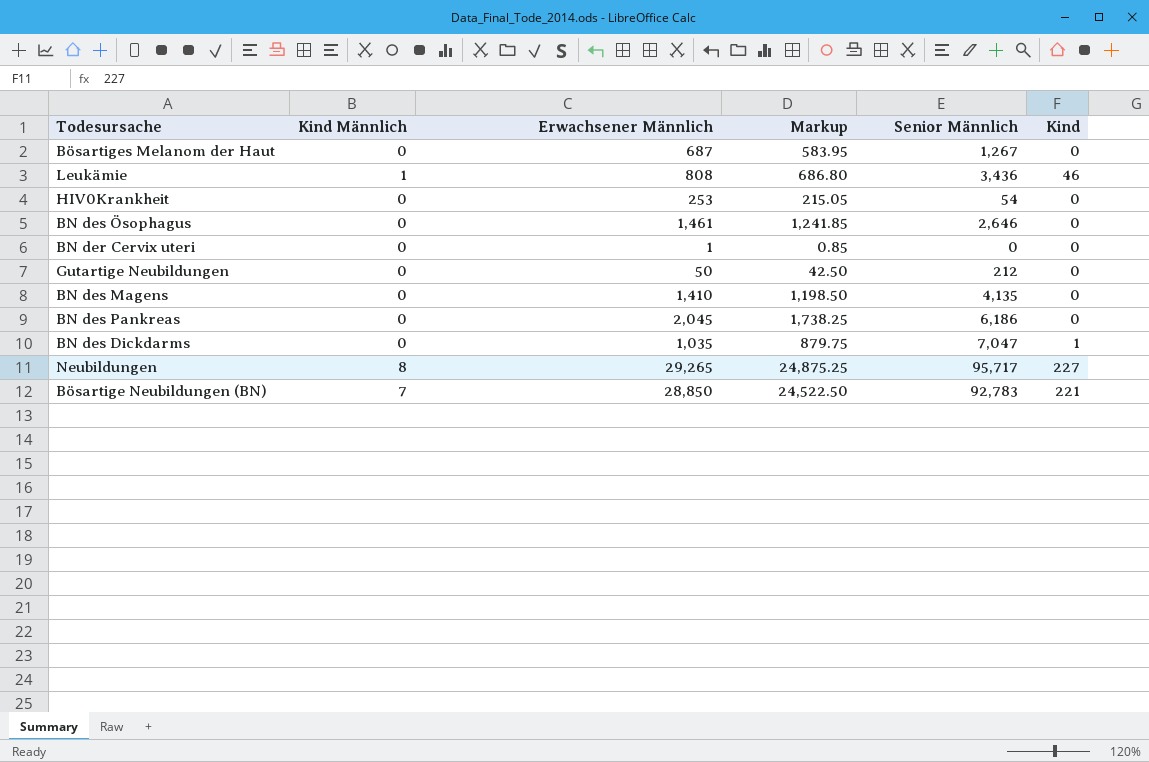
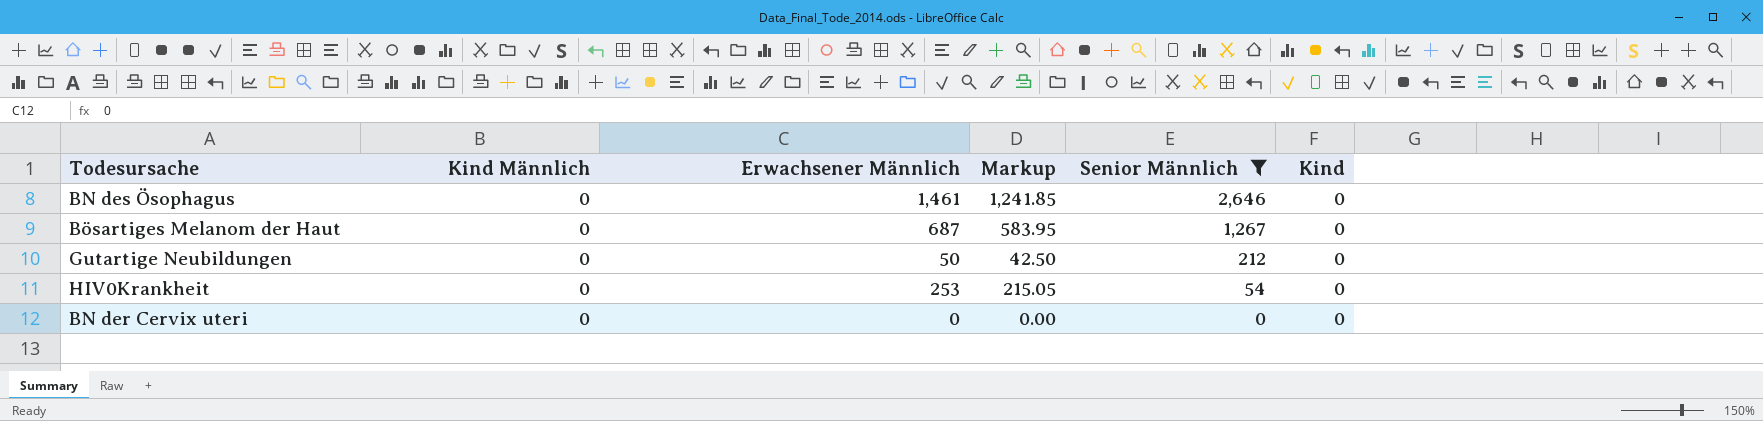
filter: none -> Senior Männlich <= 2,646
row order: none -> Senior Männlich descending
BN der Cervix uteri | Erwachsener Männlich: 1 -> 0
BN der Cervix uteri | Markup: 0.85 -> 0.00

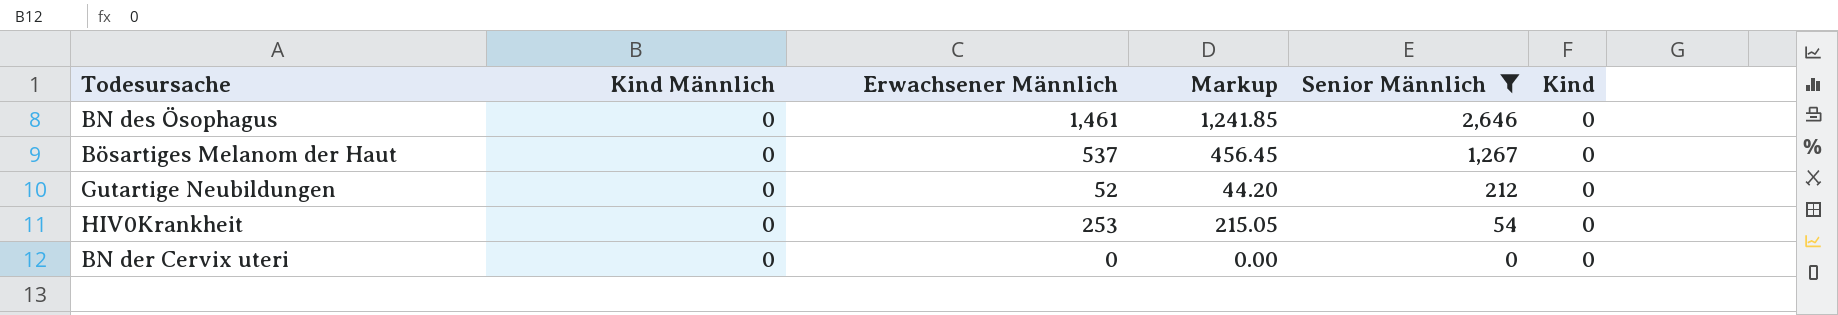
Bösartiges Melanom der Haut | Erwachsener Männlich: 687 -> 537
Bösartiges Melanom der Haut | Markup: 583.95 -> 456.45
Gutartige Neubildungen | Erwachsener Männlich: 50 -> 52
Gutartige Neubildungen | Markup: 42.50 -> 44.20

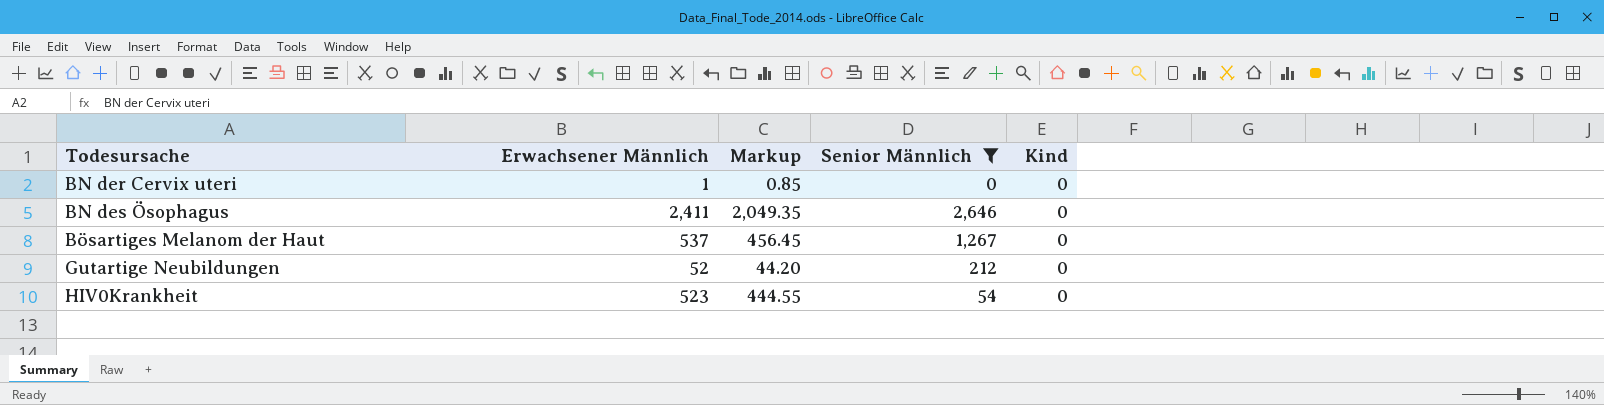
row order: Senior Männlich descending -> Todesursache ascending
column Kind Männlich | position: 2 -> none
BN der Cervix uteri | Erwachsener Männlich: 0 -> 1
BN der Cervix uteri | Markup: 0.00 -> 0.85
BN des Ösophagus | Erwachsener Männlich: 1,461 -> 2,411
BN des Ösophagus | Markup: 1,241.85 -> 2,049.35
HIV0Krankheit | Erwachsener Männlich: 253 -> 523
HIV0Krankheit | Markup: 215.05 -> 444.55

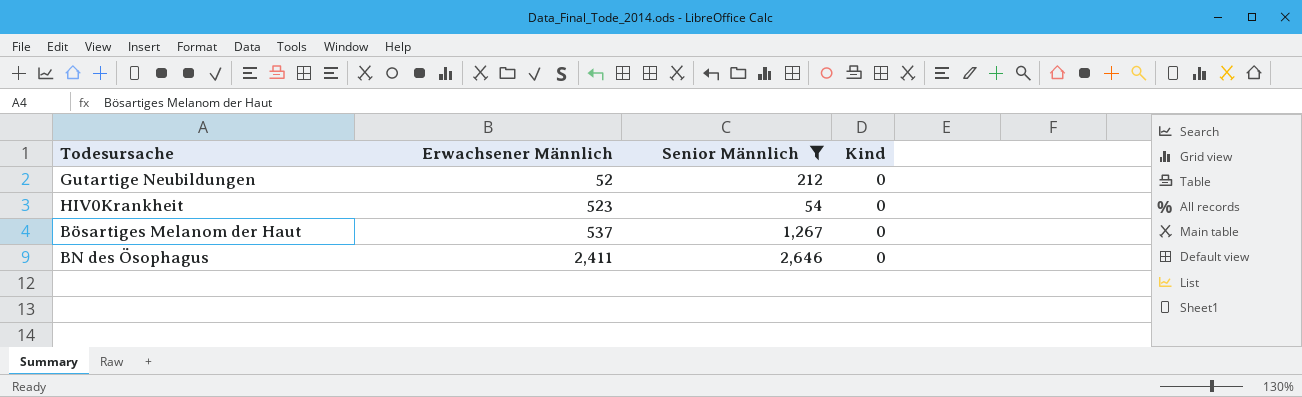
row order: Todesursache ascending -> Erwachsener Männlich ascending
column Markup | formula: [Erwachsener Männlich] * 0.85 -> none
row BN der Cervix uteri: 1 | 0.85 | 0 | 0 -> none

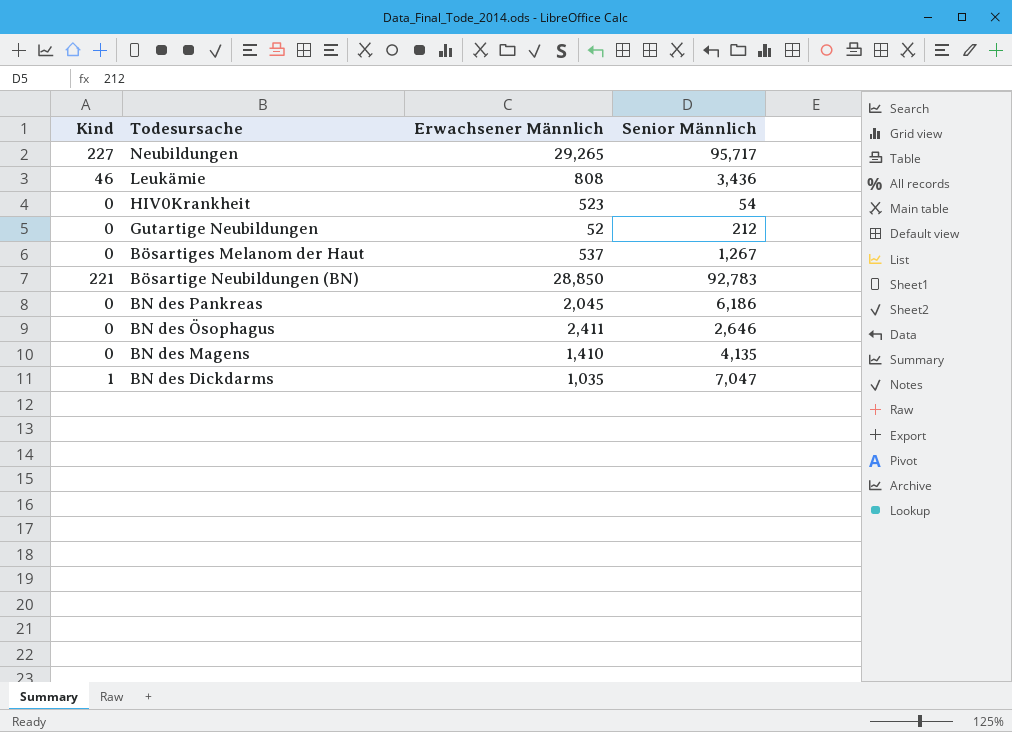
filter: Senior Männlich <= 2,646 -> none
row order: Erwachsener Männlich ascending -> Todesursache descending
column Kind | position: 4 -> 1

